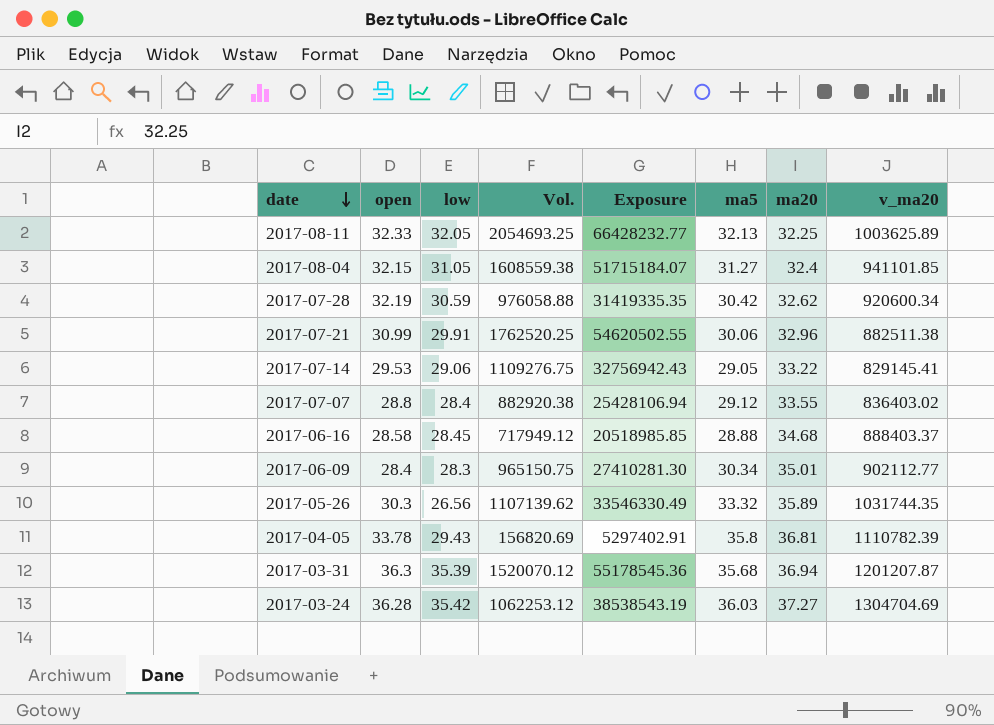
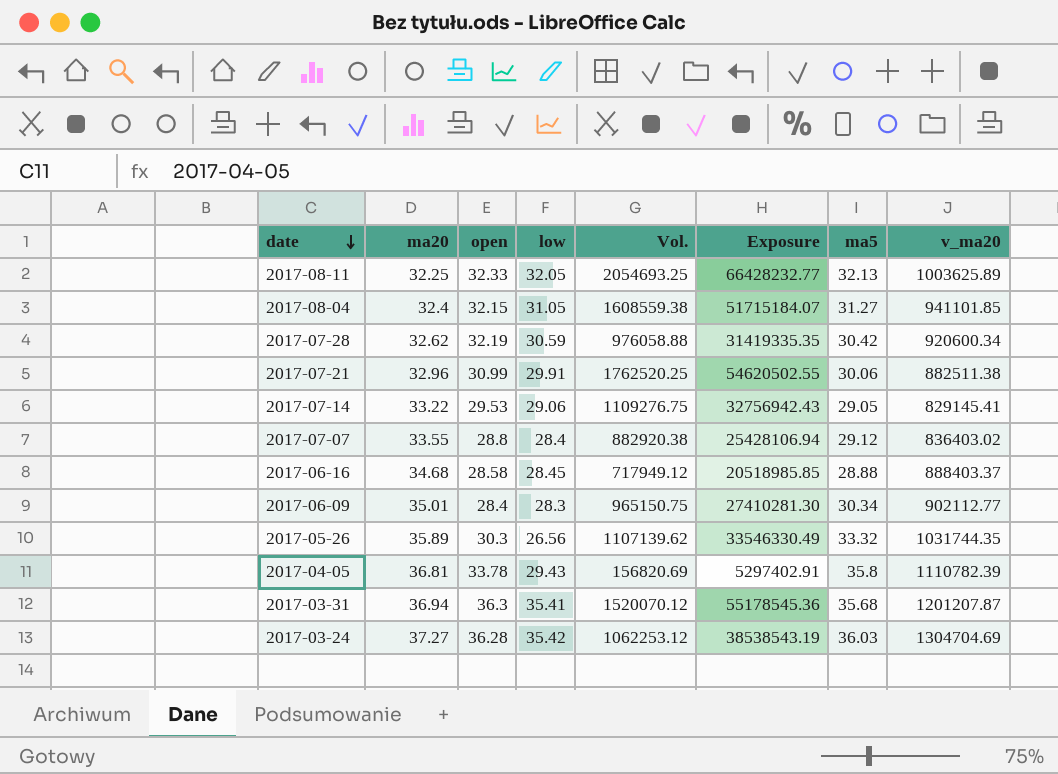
column ma20 | position: 7 -> 2
2017-03-31 | low: 35.39 -> 35.41

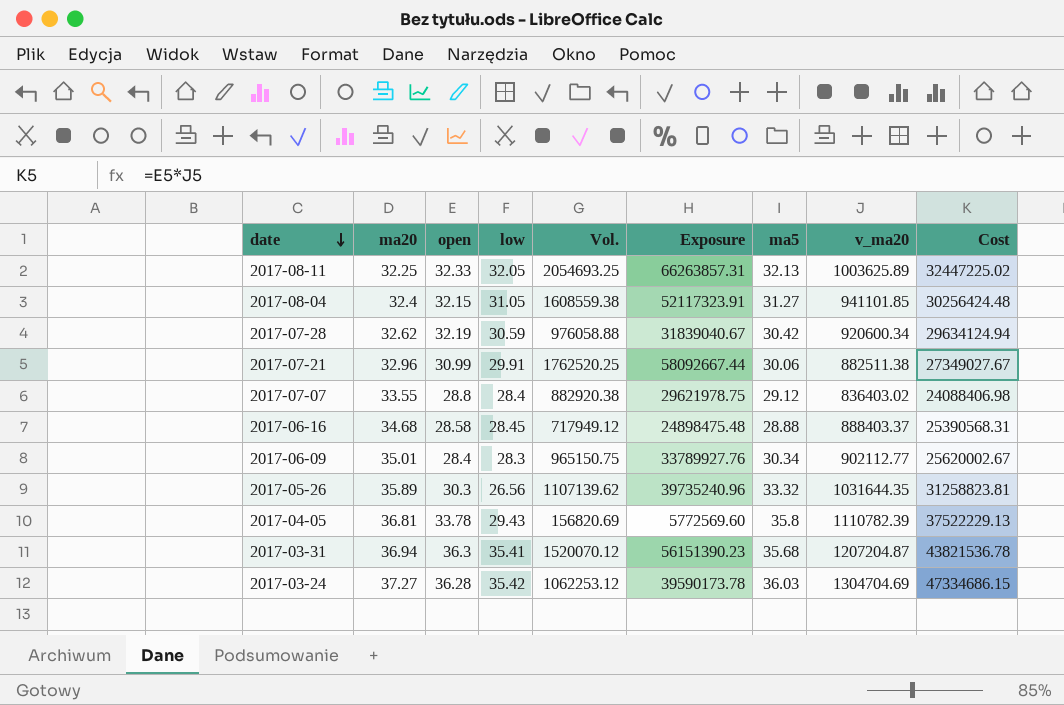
column Exposure | formula: [open] * [Vol.] -> [ma20] * [Vol.]
column Cost | formula: none -> [open] * [v_ma20]
row 2017-07-14: 33.22 | 29.53 | 29.06 | 1109276.75 | 32756942.43 | 29.05 | 829145.41 -> none
2017-05-26 | v_ma20: 1031744.35 -> 1031644.35
2017-03-31 | v_ma20: 1201207.87 -> 1207204.87

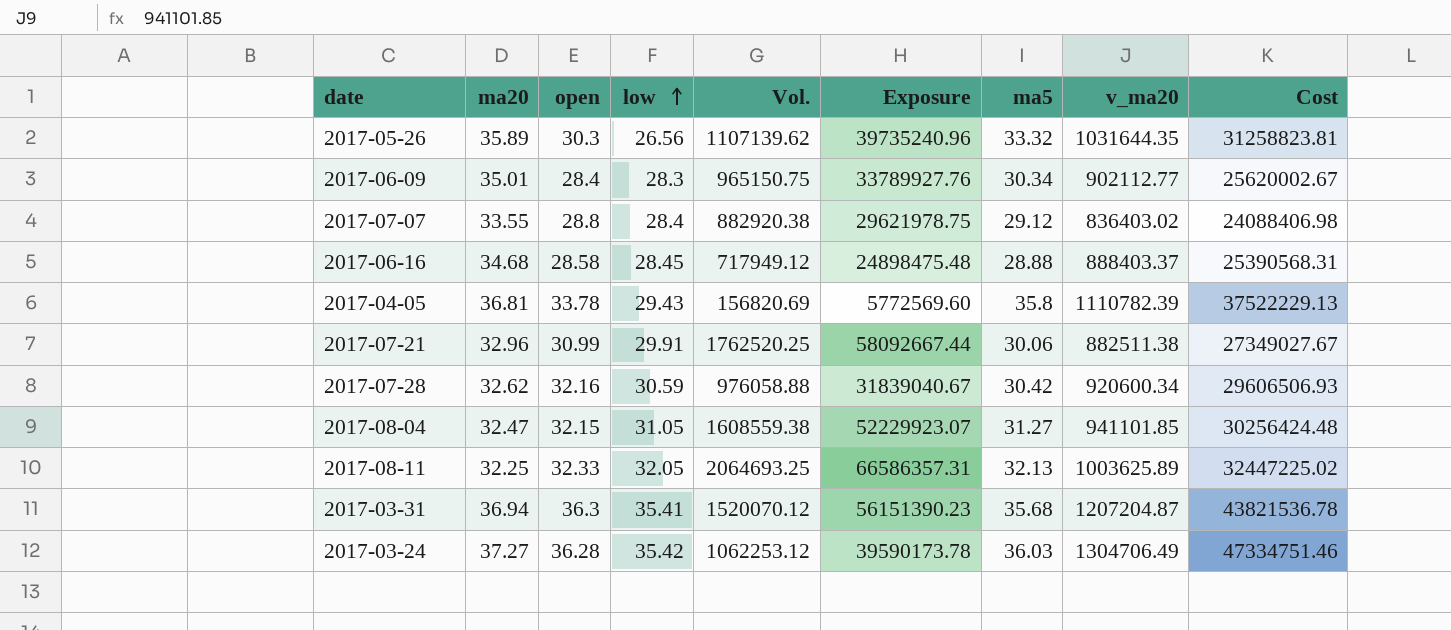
row order: date descending -> low ascending
2017-07-28 | open: 32.19 -> 32.16
2017-07-28 | Cost: 29634124.94 -> 29606506.93
2017-08-04 | ma20: 32.4 -> 32.47
2017-08-04 | Exposure: 52117323.91 -> 52229923.07
2017-08-11 | Vol.: 2054693.25 -> 2064693.25
2017-08-11 | Exposure: 66263857.31 -> 66586357.31
2017-03-24 | v_ma20: 1304704.69 -> 1304706.49
2017-03-24 | Cost: 47334686.15 -> 47334751.46

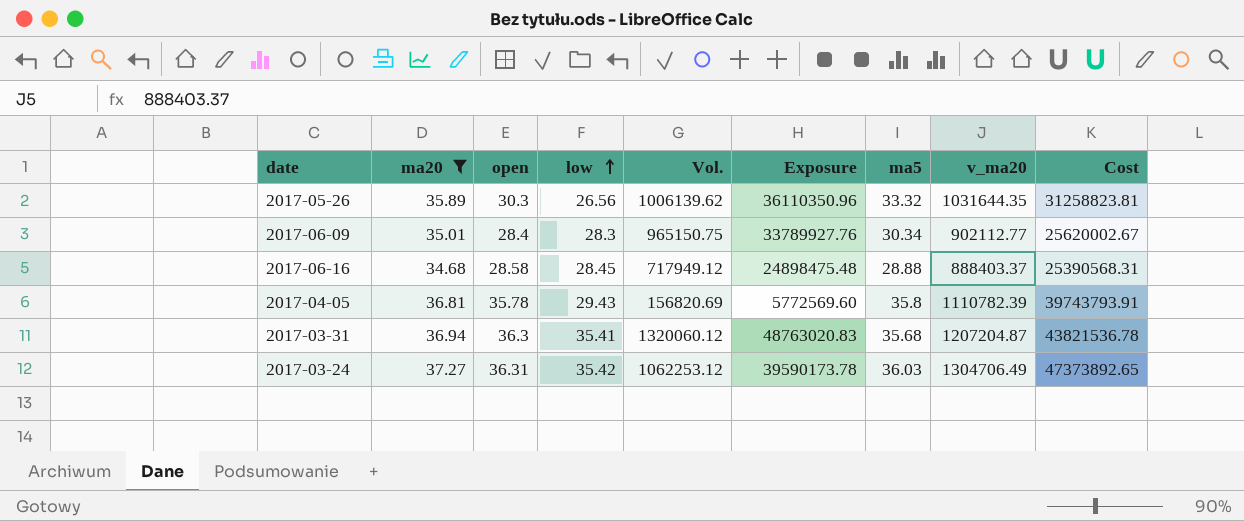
filter: none -> ma20 >= 34.68
2017-05-26 | Vol.: 1107139.62 -> 1006139.62
2017-05-26 | Exposure: 39735240.96 -> 36110350.96
2017-04-05 | open: 33.78 -> 35.78
2017-04-05 | Cost: 37522229.13 -> 39743793.91
2017-03-31 | Vol.: 1520070.12 -> 1320060.12
2017-03-31 | Exposure: 56151390.23 -> 48763020.83
2017-03-24 | open: 36.28 -> 36.31
2017-03-24 | Cost: 47334751.46 -> 47373892.65

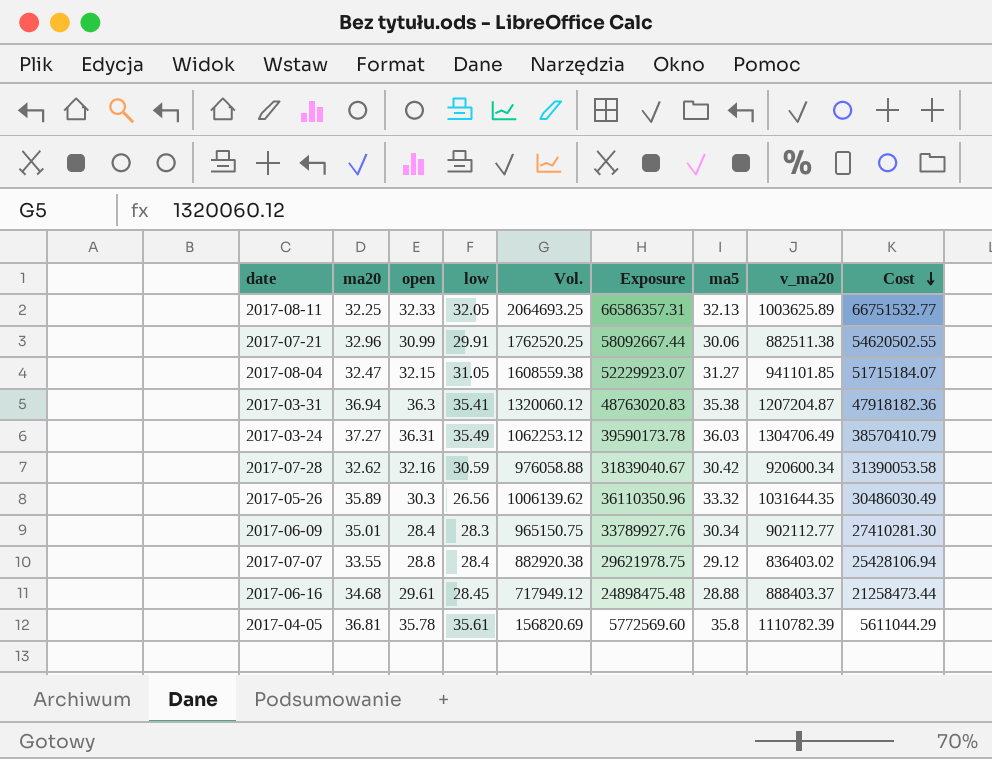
filter: ma20 >= 34.68 -> none
row order: low ascending -> Cost descending
column Cost | formula: [open] * [v_ma20] -> [open] * [Vol.]
2017-03-31 | ma5: 35.68 -> 35.38
2017-03-24 | low: 35.42 -> 35.49
2017-06-16 | open: 28.58 -> 29.61
2017-04-05 | low: 29.43 -> 35.61

